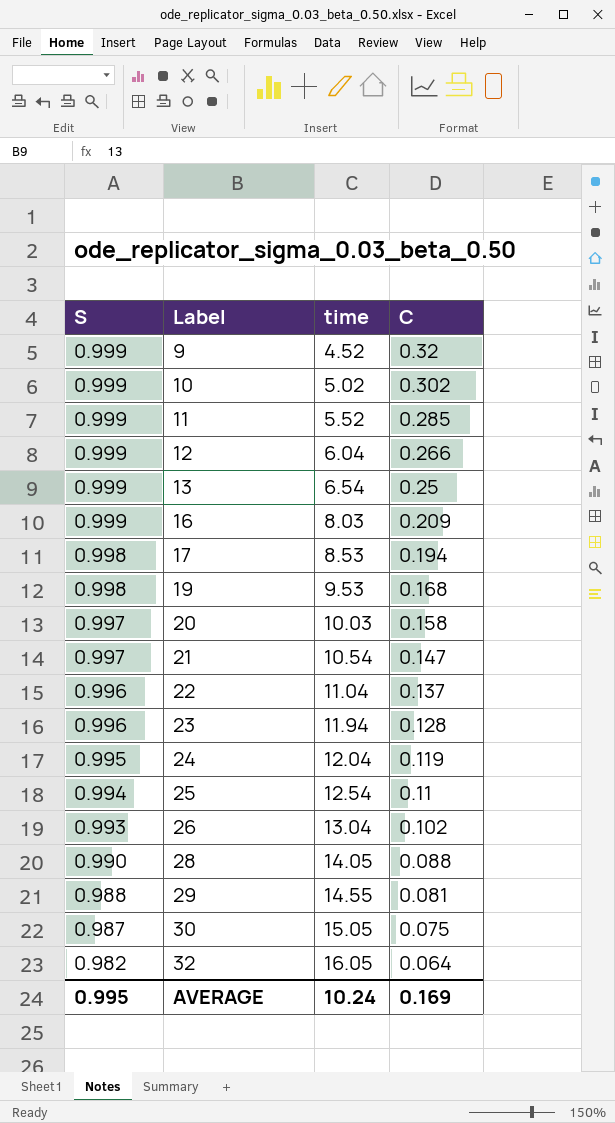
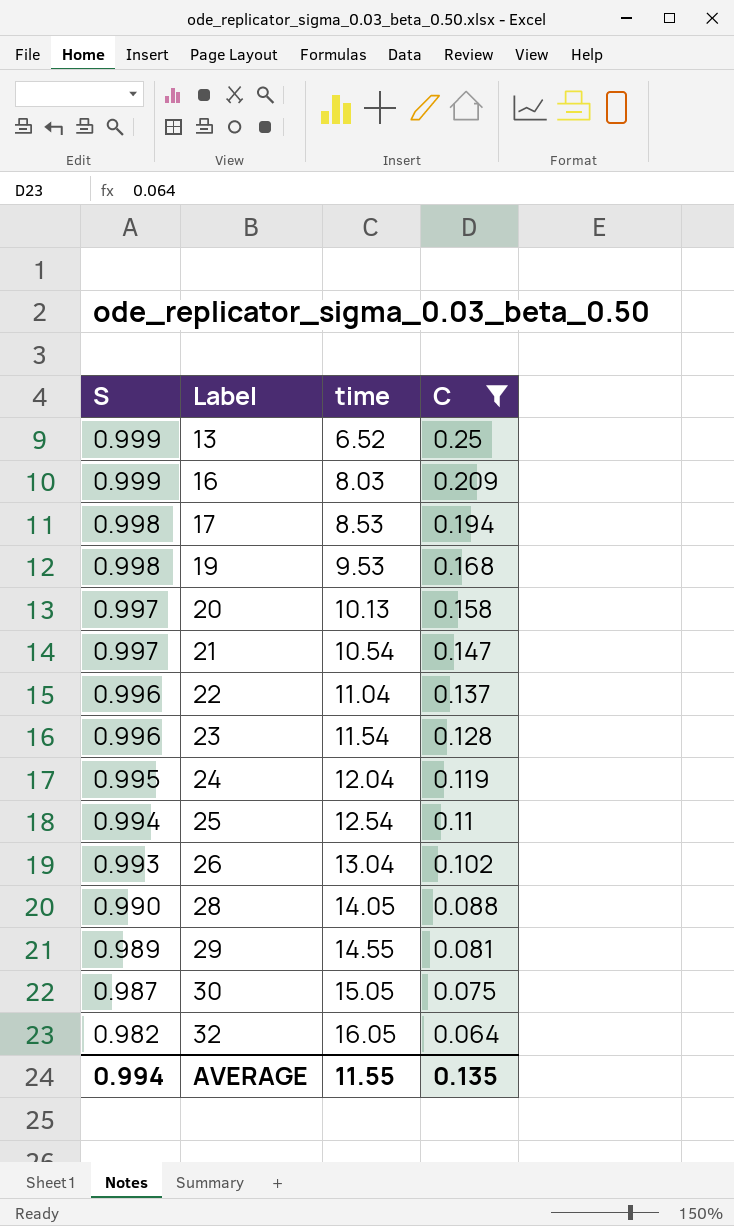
filter: none -> C <= 0.25
13 | time: 6.54 -> 6.52
20 | time: 10.03 -> 10.13
23 | time: 11.94 -> 11.54
29 | S: 0.988 -> 0.989
AVERAGE | S: 0.995 -> 0.994
AVERAGE | time: 10.24 -> 11.55
AVERAGE | C: 0.169 -> 0.135

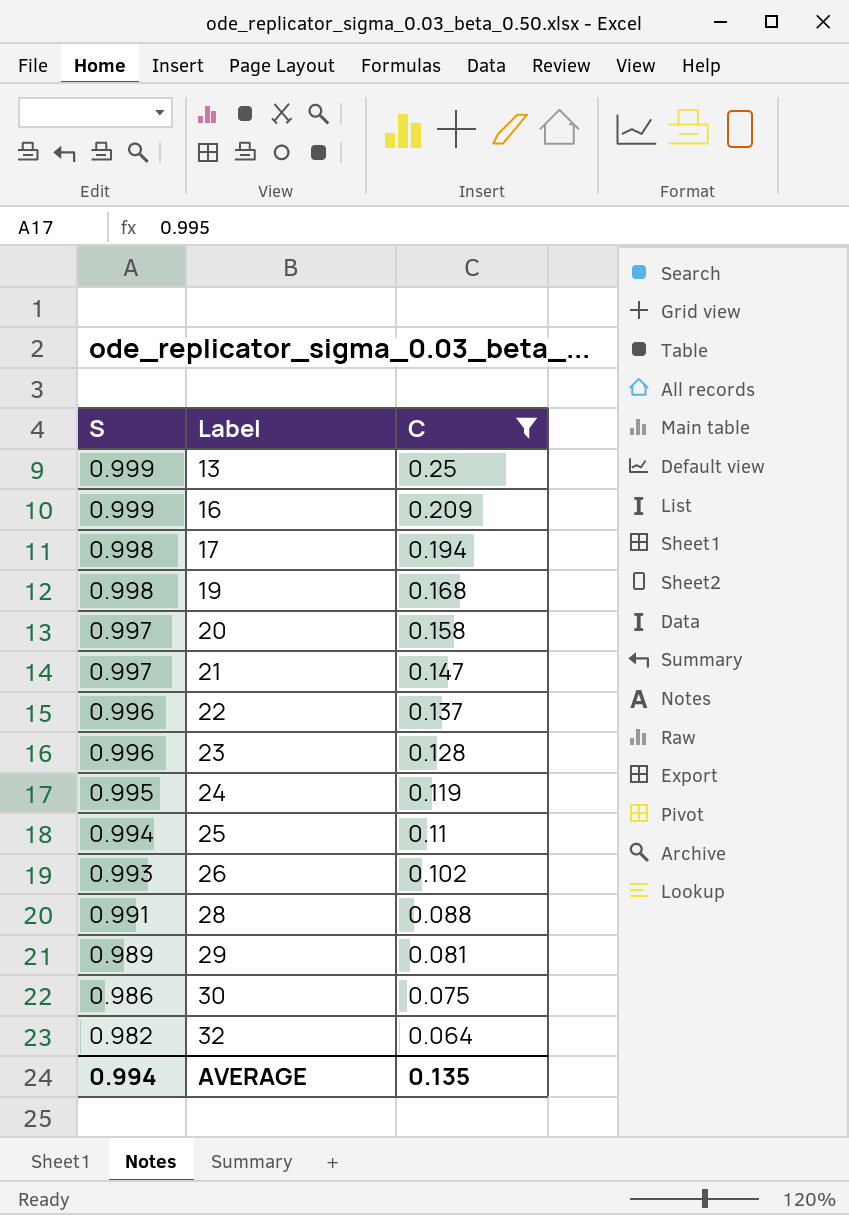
column time | position: 3 -> none
28 | S: 0.990 -> 0.991
30 | S: 0.987 -> 0.986

